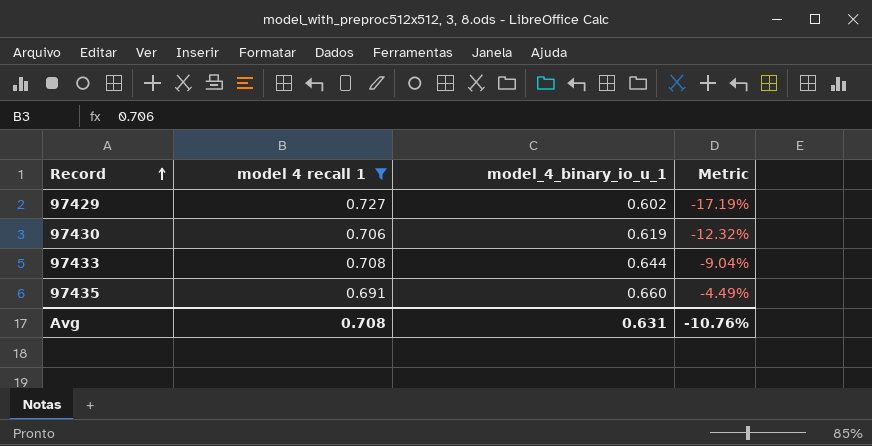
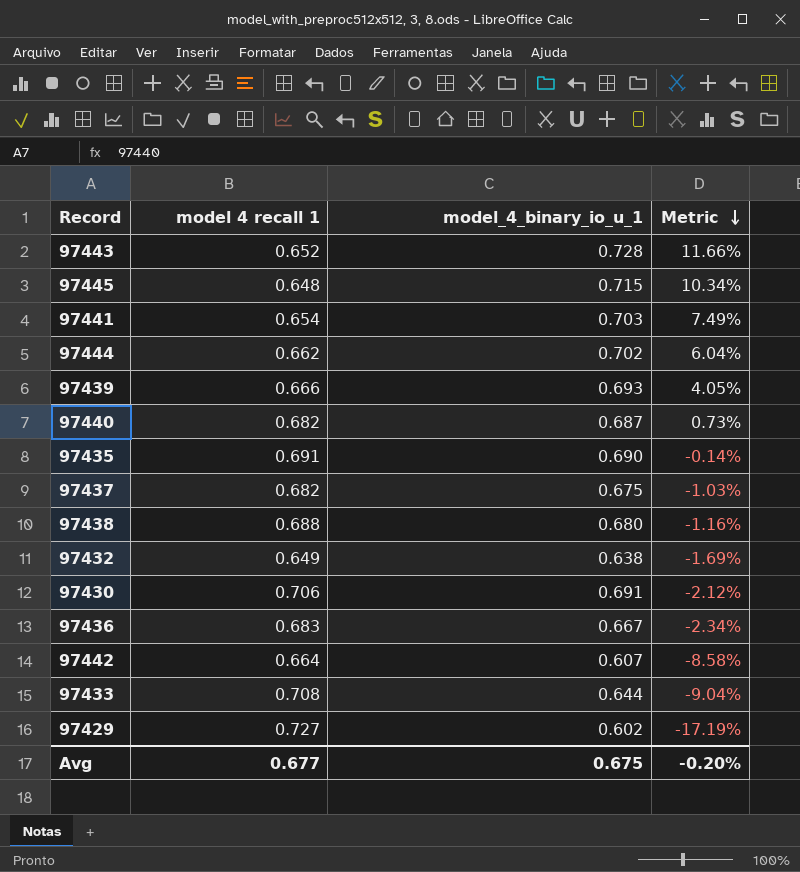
filter: model 4 recall 1 >= 0.691 -> none
row order: Record ascending -> Metric descending
97435 | model_4_binary_io_u_1: 0.660 -> 0.690
97435 | Metric: -4.49% -> -0.14%
97430 | model_4_binary_io_u_1: 0.619 -> 0.691
97430 | Metric: -12.32% -> -2.12%
Avg | model 4 recall 1: 0.708 -> 0.677
Avg | model_4_binary_io_u_1: 0.631 -> 0.675
Avg | Metric: -10.76% -> -0.20%

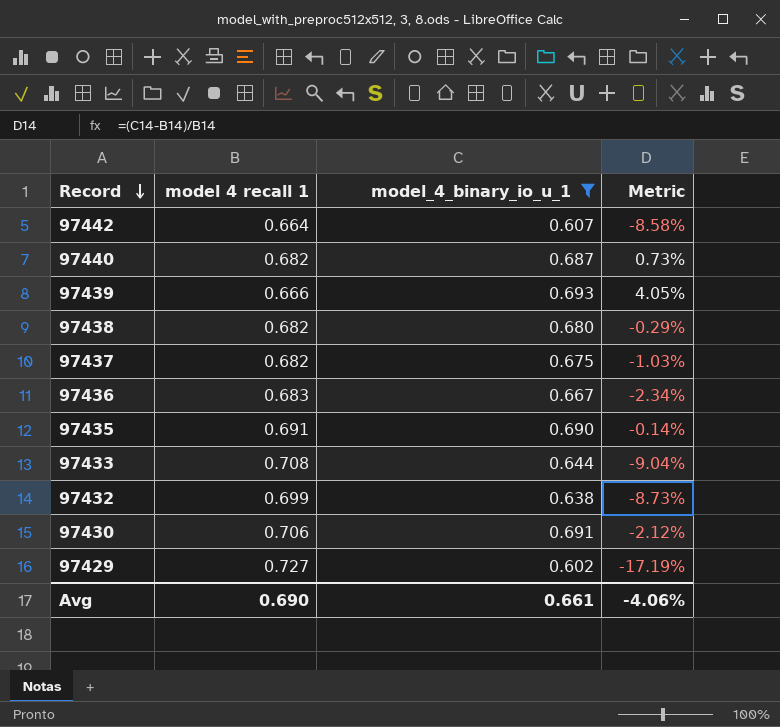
filter: none -> model_4_binary_io_u_1 <= 0.693
row order: Metric descending -> Record descending
97438 | model 4 recall 1: 0.688 -> 0.682
97438 | Metric: -1.16% -> -0.29%
97432 | model 4 recall 1: 0.649 -> 0.699
97432 | Metric: -1.69% -> -8.73%
Avg | model 4 recall 1: 0.677 -> 0.690
Avg | model_4_binary_io_u_1: 0.675 -> 0.661
Avg | Metric: -0.20% -> -4.06%

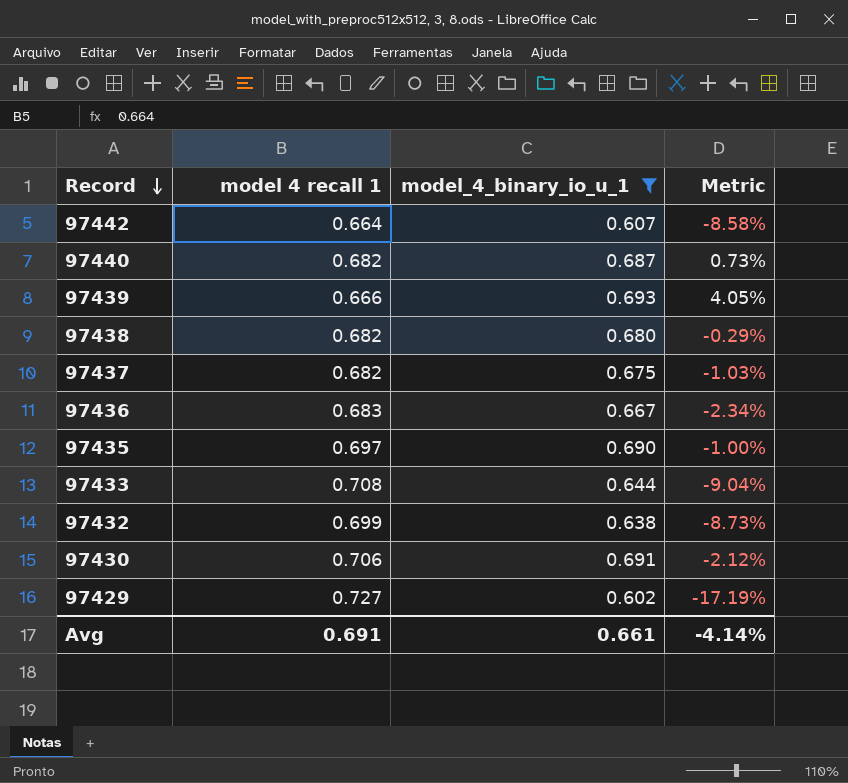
97435 | model 4 recall 1: 0.691 -> 0.697
97435 | Metric: -0.14% -> -1.00%
Avg | model 4 recall 1: 0.690 -> 0.691
Avg | Metric: -4.06% -> -4.14%

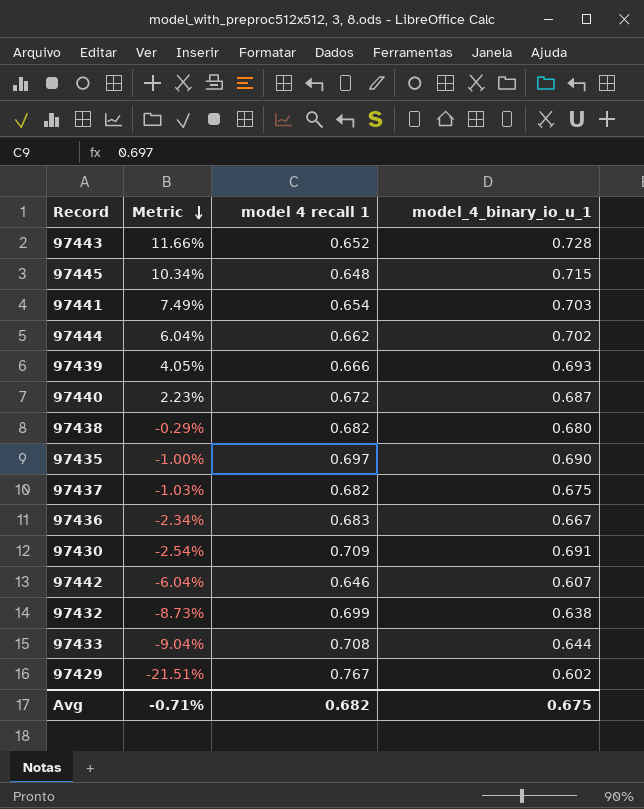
filter: model_4_binary_io_u_1 <= 0.693 -> none
row order: Record descending -> Metric descending
column Metric | position: 4 -> 2
97440 | Metric: 0.73% -> 2.23%
97440 | model 4 recall 1: 0.682 -> 0.672
97430 | Metric: -2.12% -> -2.54%
97430 | model 4 recall 1: 0.706 -> 0.709
97442 | Metric: -8.58% -> -6.04%
97442 | model 4 recall 1: 0.664 -> 0.646
97429 | Metric: -17.19% -> -21.51%
97429 | model 4 recall 1: 0.727 -> 0.767
Avg | Metric: -4.14% -> -0.71%
Avg | model 4 recall 1: 0.691 -> 0.682
Avg | model_4_binary_io_u_1: 0.661 -> 0.675

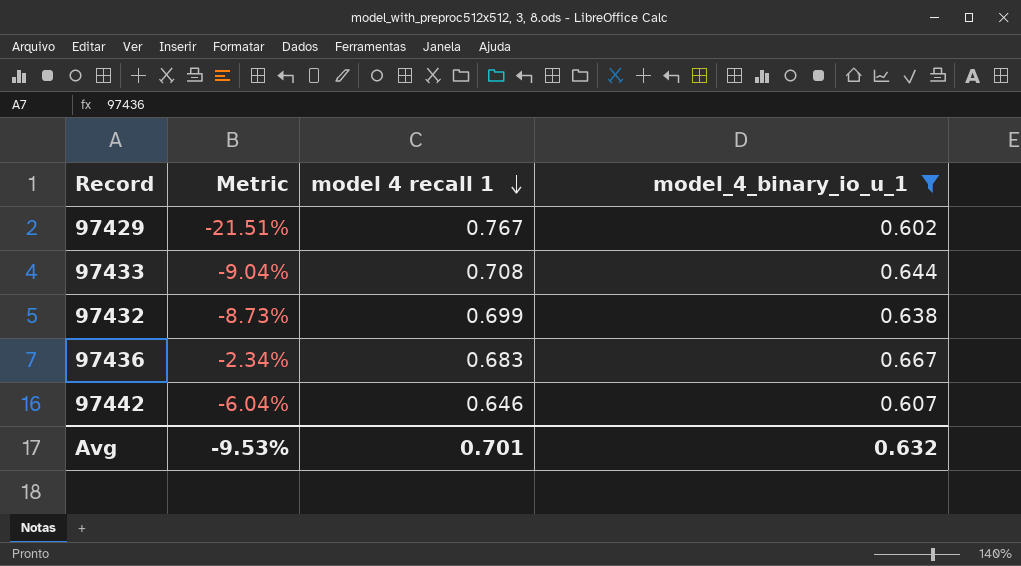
filter: none -> model_4_binary_io_u_1 <= 0.667
row order: Metric descending -> model 4 recall 1 descending
Avg | Metric: -0.71% -> -9.53%
Avg | model 4 recall 1: 0.682 -> 0.701
Avg | model_4_binary_io_u_1: 0.675 -> 0.632

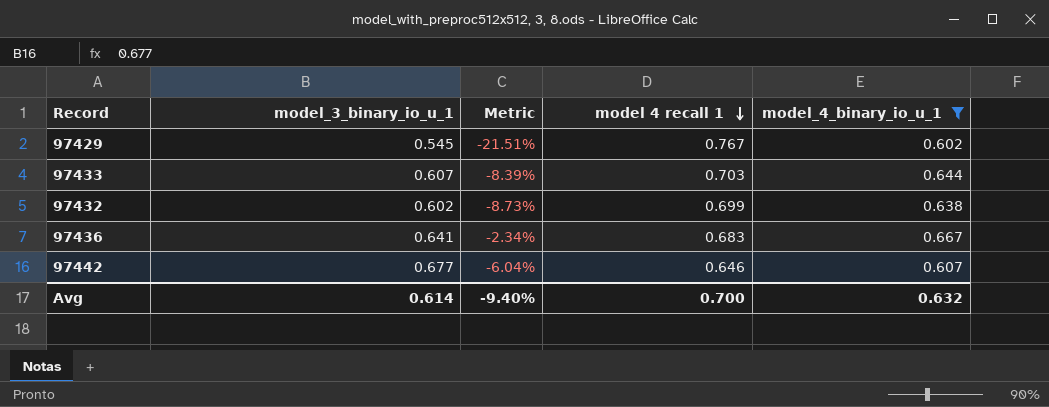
column model_3_binary_io_u_1 | position: none -> 2
97433 | Metric: -9.04% -> -8.39%
97433 | model 4 recall 1: 0.708 -> 0.703
Avg | Metric: -9.53% -> -9.40%
Avg | model 4 recall 1: 0.701 -> 0.700

